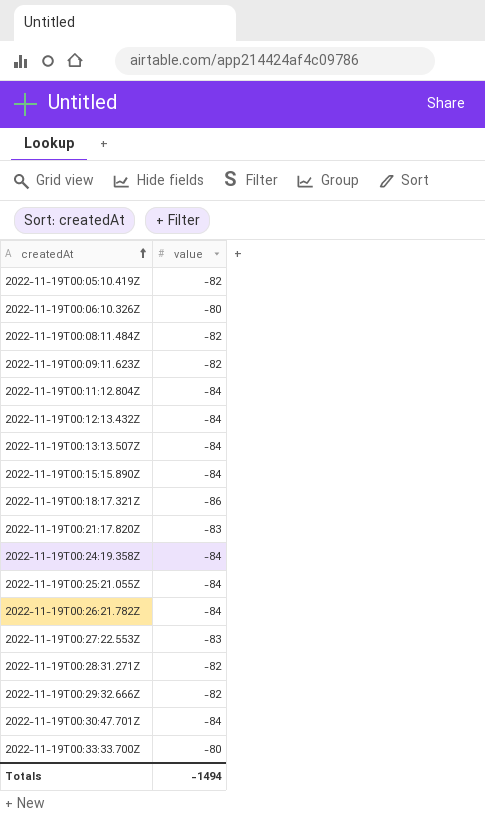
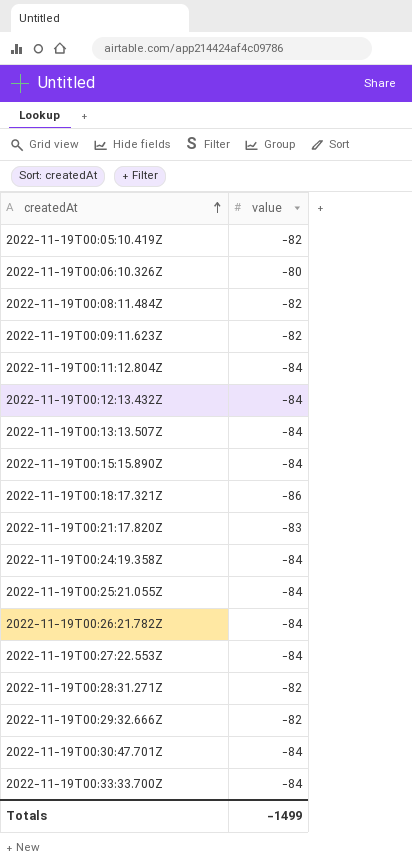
2022-11-19T00:27:22.553Z | value: -83 -> -84
2022-11-19T00:33:33.700Z | value: -80 -> -84
Totals | value: -1494 -> -1499

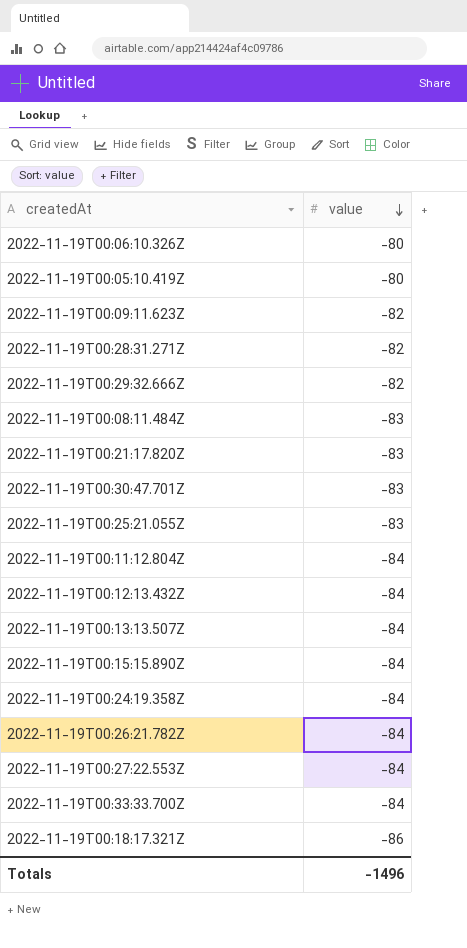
row order: createdAt ascending -> value descending
2022-11-19T00:05:10.419Z | value: -82 -> -80
2022-11-19T00:08:11.484Z | value: -82 -> -83
2022-11-19T00:30:47.701Z | value: -84 -> -83
2022-11-19T00:25:21.055Z | value: -84 -> -83
Totals | value: -1499 -> -1496

